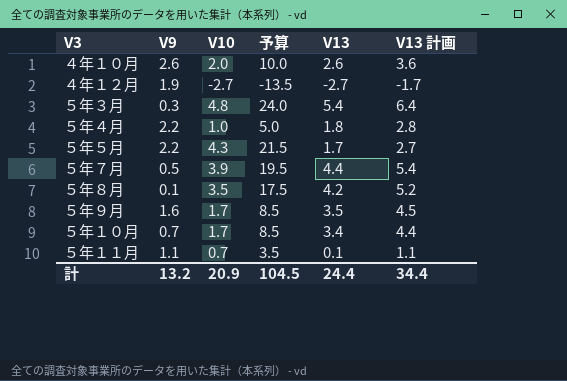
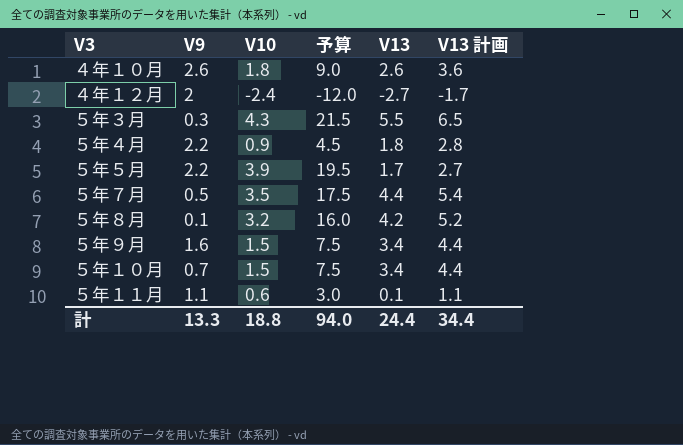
４年１０月 | V10: 2.0 -> 1.8
４年１０月 | 予算: 10.0 -> 9.0
４年１２月 | V9: 1.9 -> 2
４年１２月 | V10: -2.7 -> -2.4
４年１２月 | 予算: -13.5 -> -12.0
５年３月 | V10: 4.8 -> 4.3
５年３月 | 予算: 24.0 -> 21.5
５年３月 | V13: 5.4 -> 5.5
５年３月 | V13 計画: 6.4 -> 6.5
５年４月 | V10: 1.0 -> 0.9
５年４月 | 予算: 5.0 -> 4.5
５年５月 | V10: 4.3 -> 3.9
５年５月 | 予算: 21.5 -> 19.5
５年７月 | V10: 3.9 -> 3.5
５年７月 | 予算: 19.5 -> 17.5
５年８月 | V10: 3.5 -> 3.2
５年８月 | 予算: 17.5 -> 16.0
５年９月 | V10: 1.7 -> 1.5
５年９月 | 予算: 8.5 -> 7.5
５年９月 | V13: 3.5 -> 3.4
５年９月 | V13 計画: 4.5 -> 4.4
５年１０月 | V10: 1.7 -> 1.5
５年１０月 | 予算: 8.5 -> 7.5
５年１１月 | V10: 0.7 -> 0.6
５年１１月 | 予算: 3.5 -> 3.0
計 | V9: 13.2 -> 13.3
計 | V10: 20.9 -> 18.8
計 | 予算: 104.5 -> 94.0

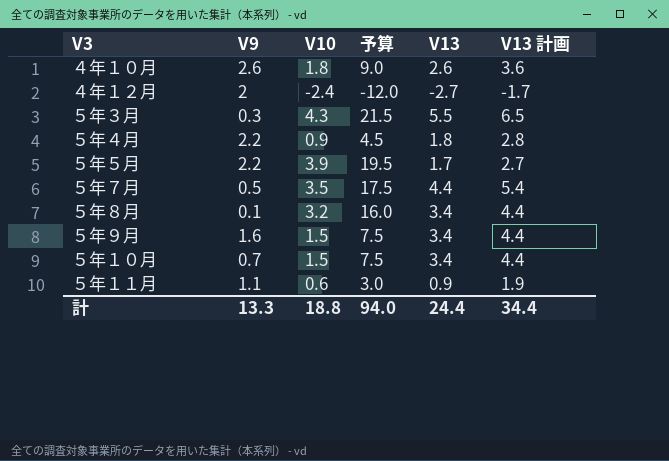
５年８月 | V13: 4.2 -> 3.4
５年８月 | V13 計画: 5.2 -> 4.4
５年１１月 | V13: 0.1 -> 0.9
５年１１月 | V13 計画: 1.1 -> 1.9

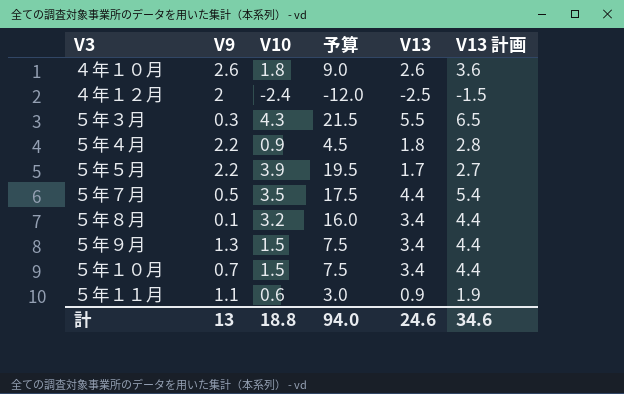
４年１２月 | V13: -2.7 -> -2.5
４年１２月 | V13 計画: -1.7 -> -1.5
５年９月 | V9: 1.6 -> 1.3
計 | V9: 13.3 -> 13
計 | V13: 24.4 -> 24.6
計 | V13 計画: 34.4 -> 34.6

